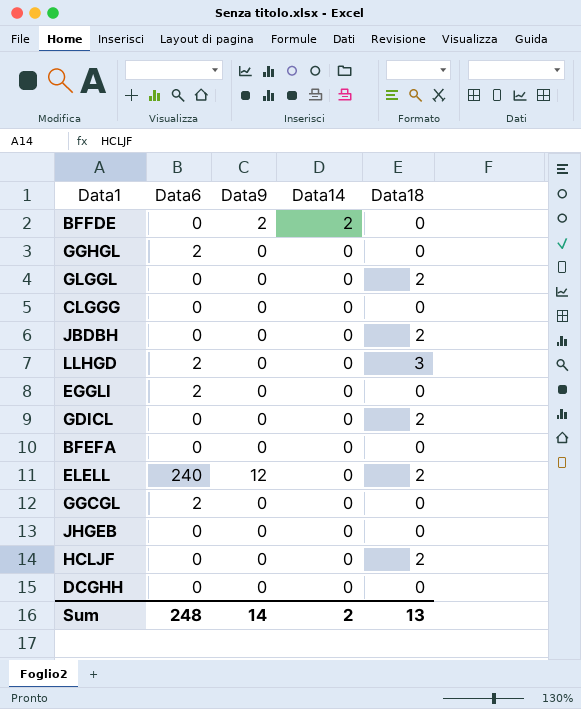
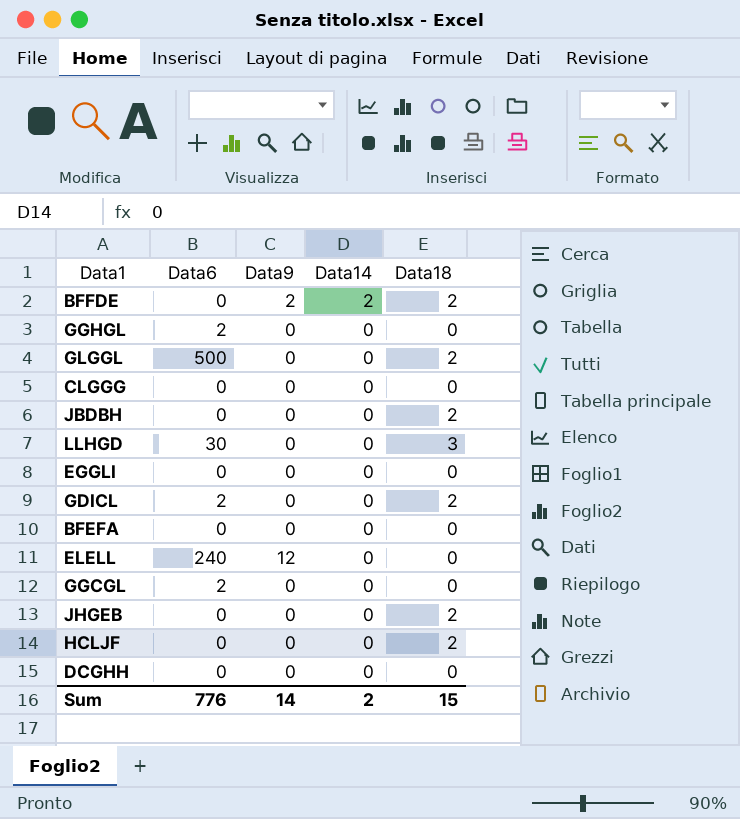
BFFDE | Data18: 0 -> 2
GLGGL | Data6: 0 -> 500
LLHGD | Data6: 2 -> 30
EGGLI | Data6: 2 -> 0
GDICL | Data6: 0 -> 2
ELELL | Data18: 2 -> 0
JHGEB | Data18: 0 -> 2
Sum | Data6: 248 -> 776
Sum | Data18: 13 -> 15

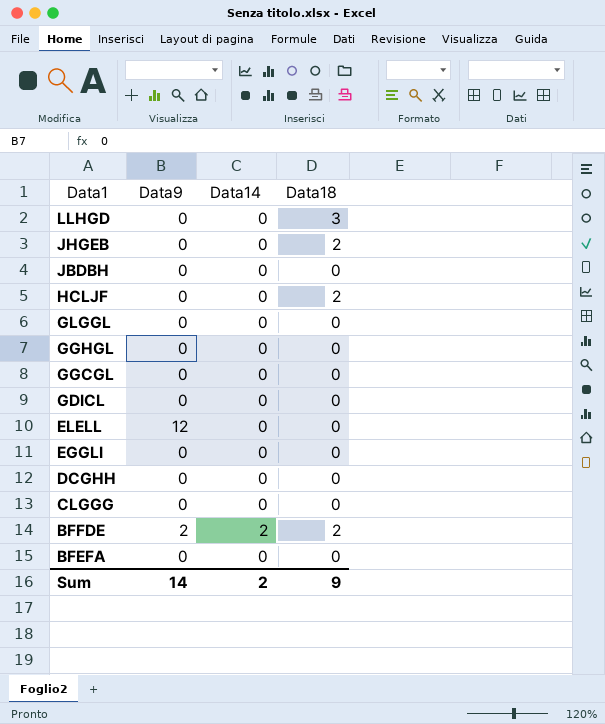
row order: Data14 descending -> Data1 descending
column Data6 | position: 2 -> none
JBDBH | Data18: 2 -> 0
GLGGL | Data18: 2 -> 0
GDICL | Data18: 2 -> 0
Sum | Data18: 15 -> 9

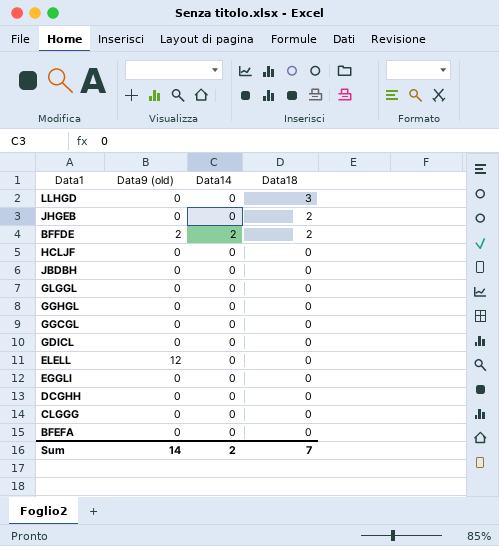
row order: Data1 descending -> Data18 descending
column name: Data9 -> Data9 (old)
HCLJF | Data18: 2 -> 0
Sum | Data18: 9 -> 7

